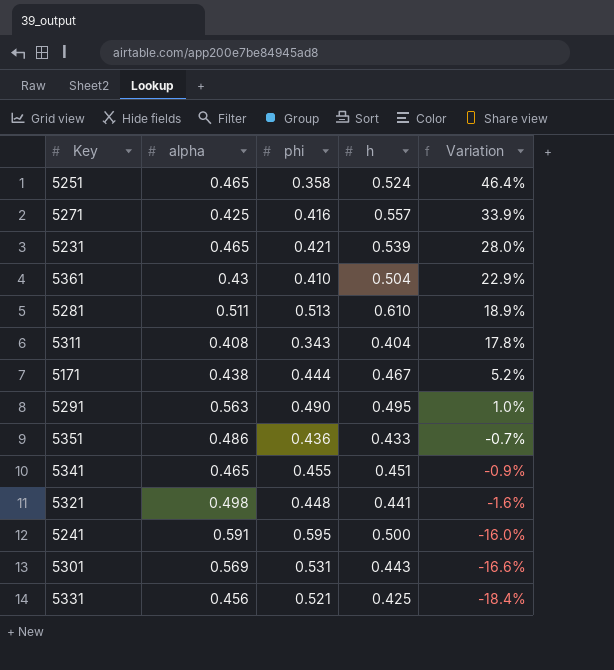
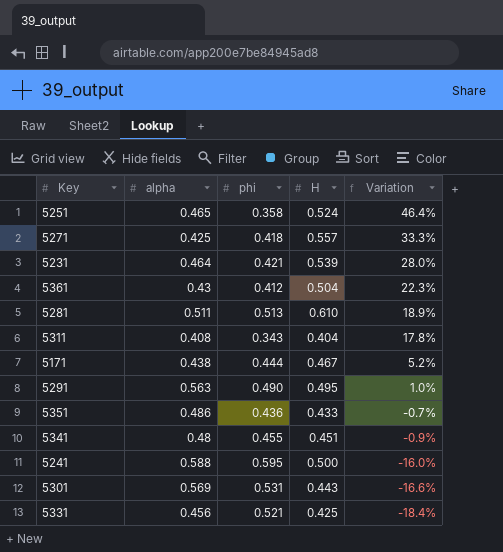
column name: h -> H
row 5321: 0.498 | 0.448 | 0.441 | -1.6% -> none
5271 | phi: 0.416 -> 0.418
5271 | Variation: 33.9% -> 33.3%
5231 | alpha: 0.465 -> 0.464
5361 | phi: 0.410 -> 0.412
5361 | Variation: 22.9% -> 22.3%
5341 | alpha: 0.465 -> 0.48
5241 | alpha: 0.591 -> 0.588

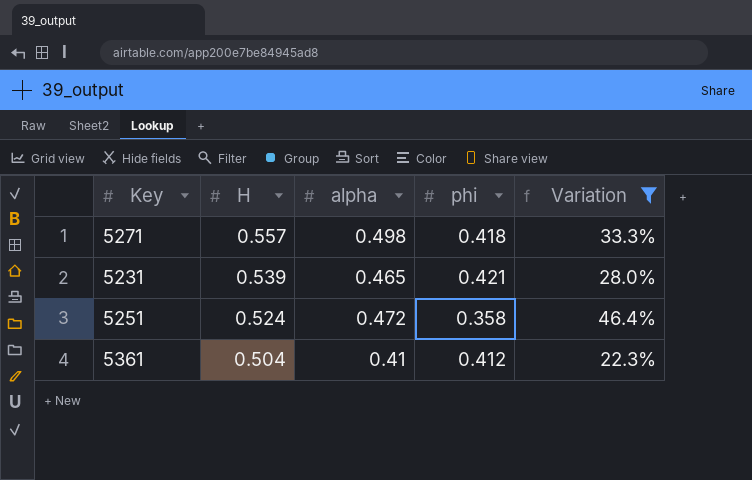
filter: none -> Variation >= 22.3%
row order: Variation descending -> H descending
column H | position: 4 -> 2
5271 | alpha: 0.425 -> 0.498
5231 | alpha: 0.464 -> 0.465
5251 | alpha: 0.465 -> 0.472
5361 | alpha: 0.43 -> 0.41

